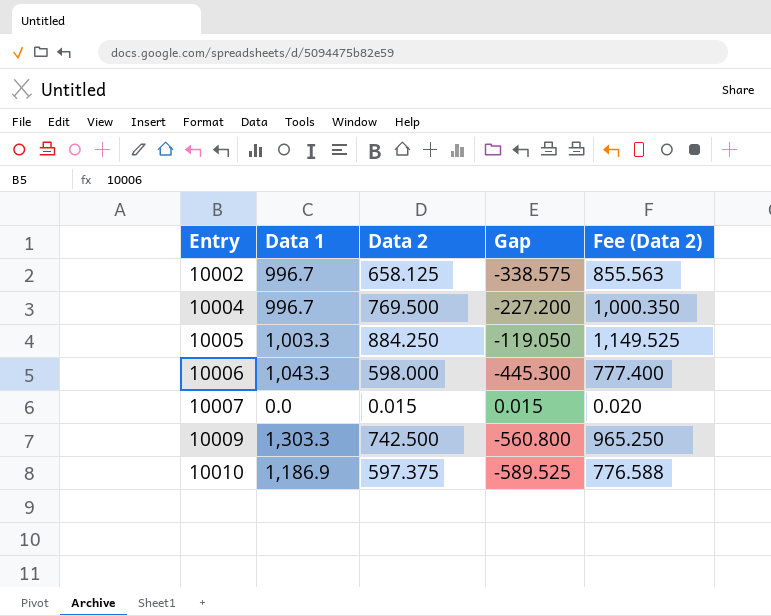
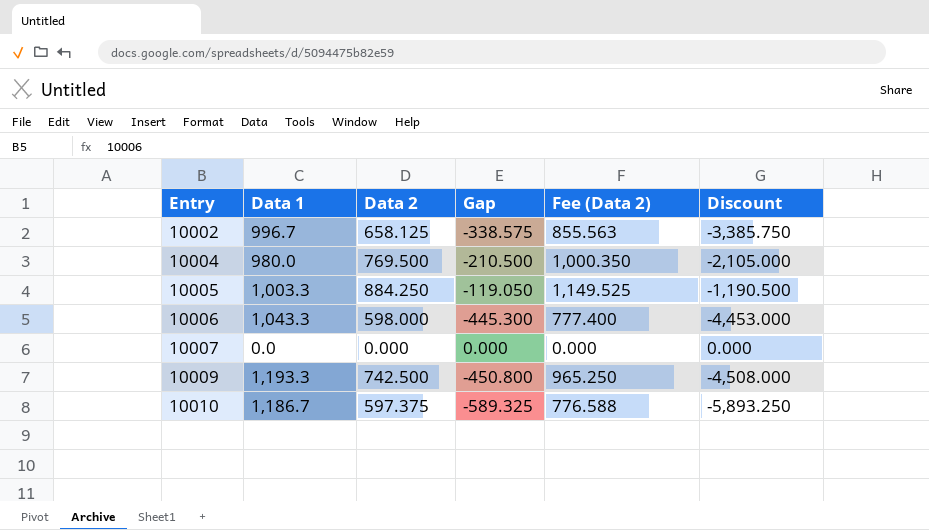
column Discount | formula: none -> [Gap] * 10
10004 | Data 1: 996.7 -> 980.0
10004 | Gap: -227.200 -> -210.500
10007 | Data 2: 0.015 -> 0.000
10007 | Gap: 0.015 -> 0.000
10007 | Fee (Data 2): 0.020 -> 0.000
10009 | Data 1: 1,303.3 -> 1,193.3
10009 | Gap: -560.800 -> -450.800
10010 | Data 1: 1,186.9 -> 1,186.7
10010 | Gap: -589.525 -> -589.325

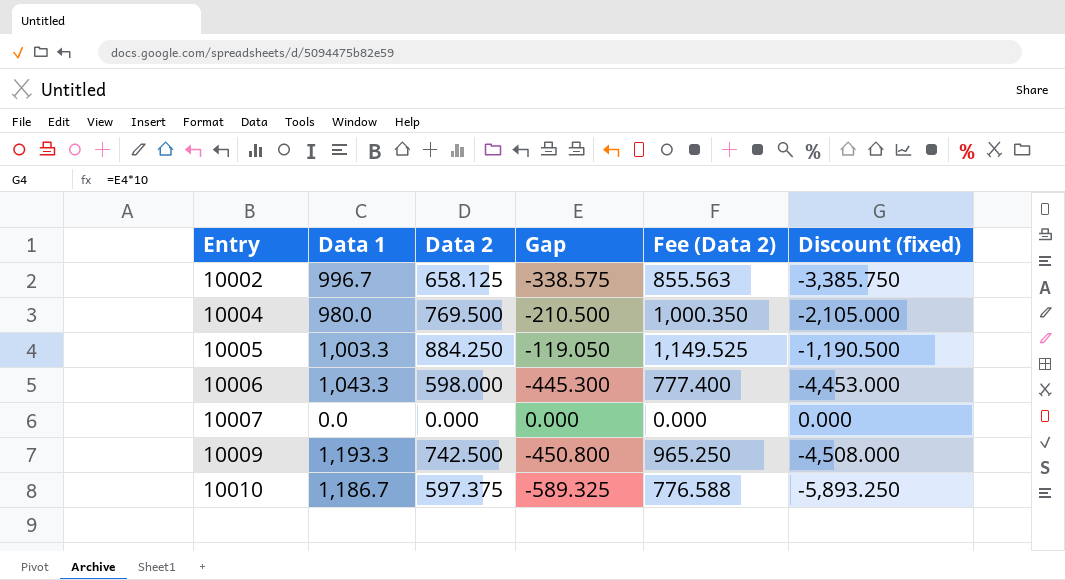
column name: Discount -> Discount (fixed)

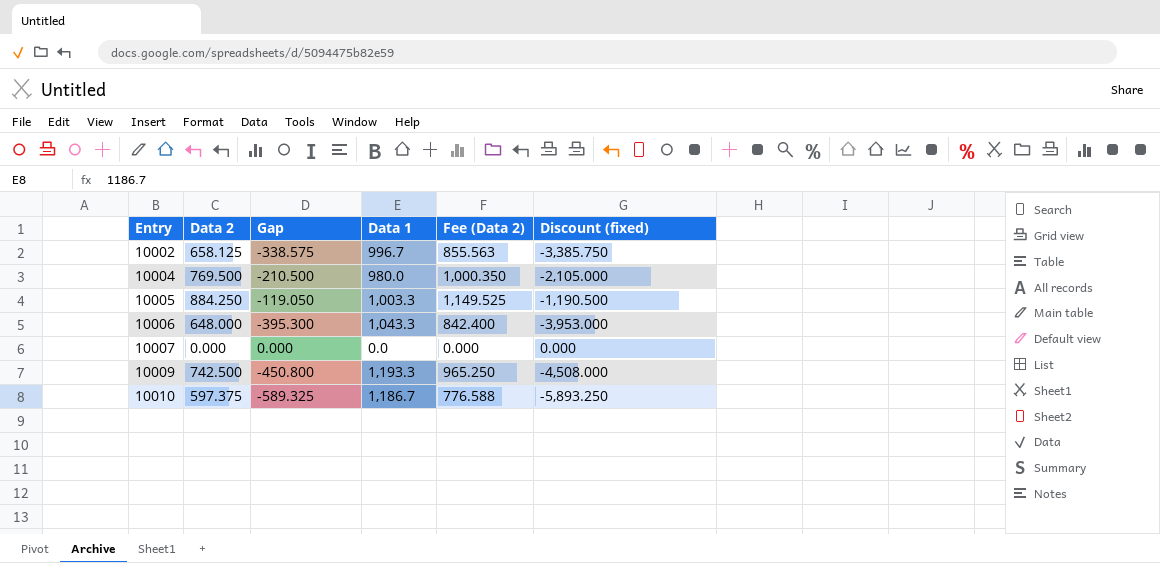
column Data 1 | position: 2 -> 4
10006 | Data 2: 598.000 -> 648.000
10006 | Gap: -445.300 -> -395.300
10006 | Fee (Data 2): 777.400 -> 842.400
10006 | Discount (fixed): -4,453.000 -> -3,953.000

